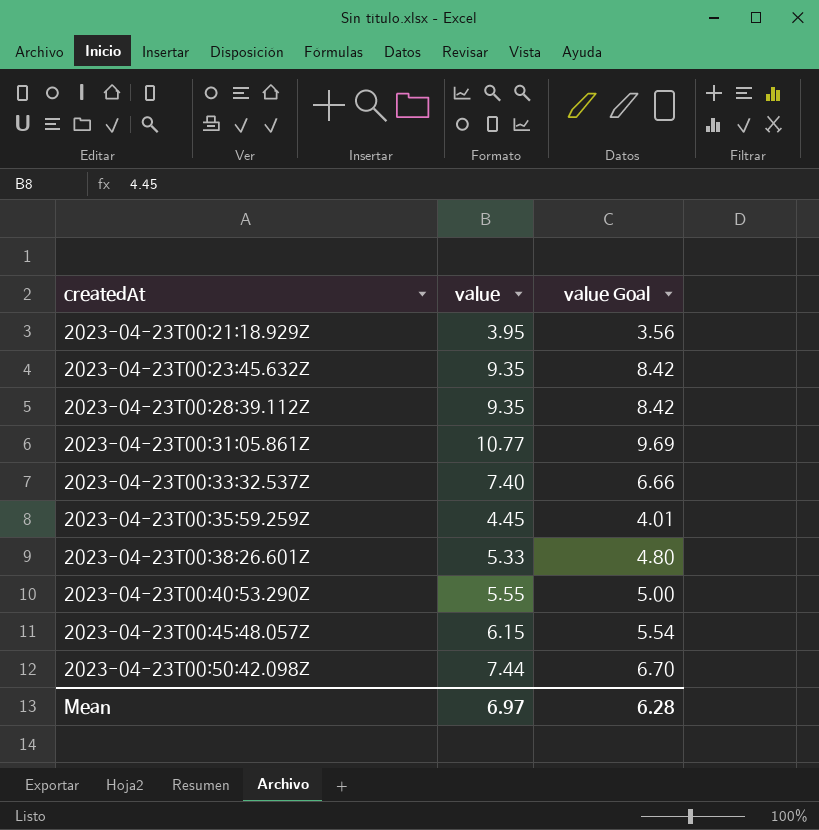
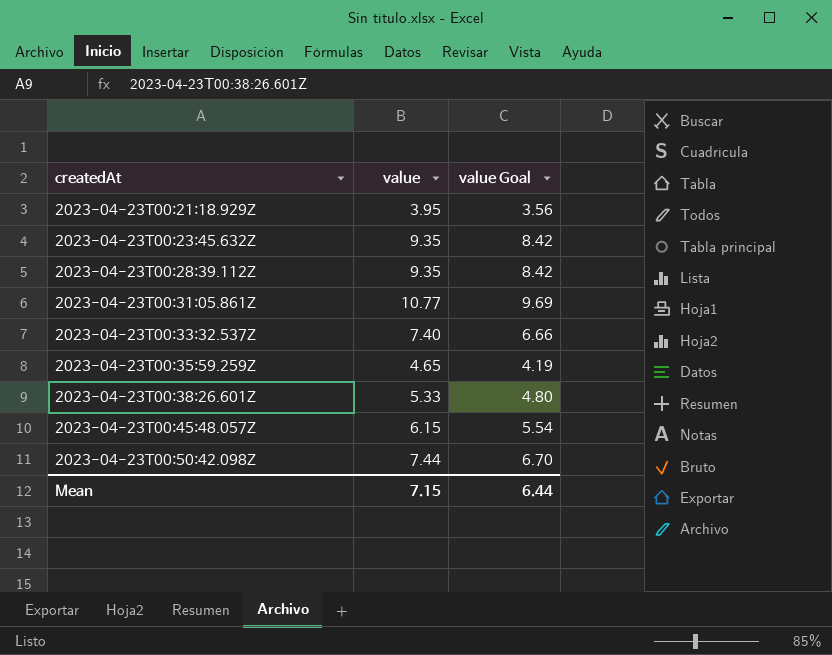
row 2023-04-23T00:40:53.290Z: 5.55 | 5.00 -> none
2023-04-23T00:35:59.259Z | value: 4.45 -> 4.65
2023-04-23T00:35:59.259Z | value Goal: 4.01 -> 4.19
Mean | value: 6.97 -> 7.15
Mean | value Goal: 6.28 -> 6.44

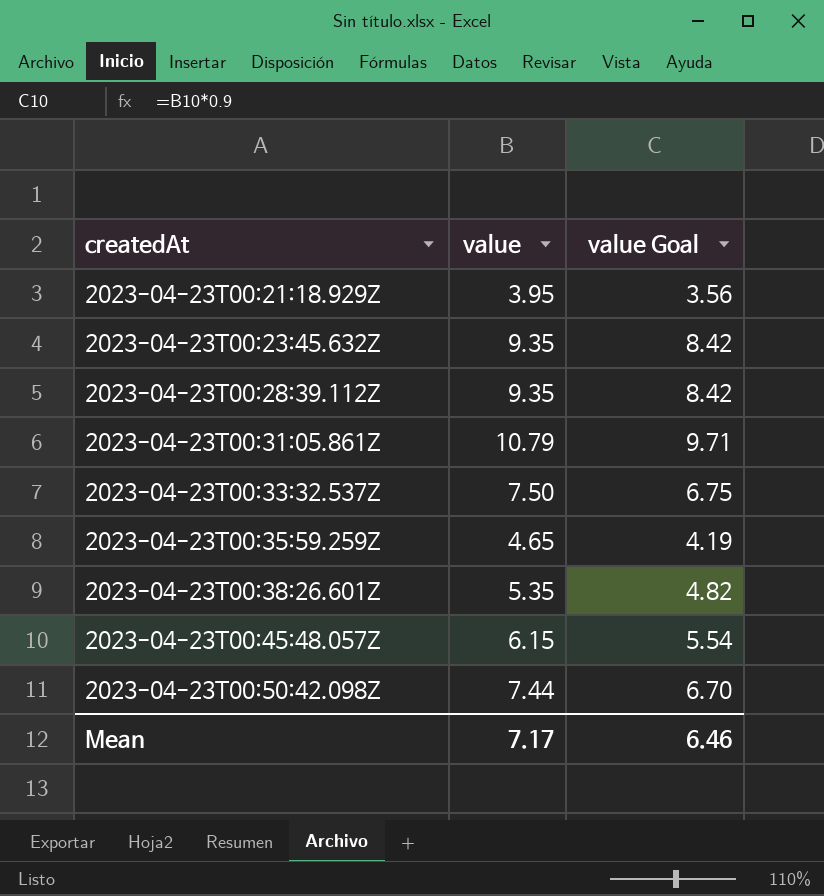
2023-04-23T00:31:05.861Z | value: 10.77 -> 10.79
2023-04-23T00:31:05.861Z | value Goal: 9.69 -> 9.71
2023-04-23T00:33:32.537Z | value: 7.40 -> 7.50
2023-04-23T00:33:32.537Z | value Goal: 6.66 -> 6.75
2023-04-23T00:38:26.601Z | value: 5.33 -> 5.35
2023-04-23T00:38:26.601Z | value Goal: 4.80 -> 4.82
Mean | value: 7.15 -> 7.17
Mean | value Goal: 6.44 -> 6.46

